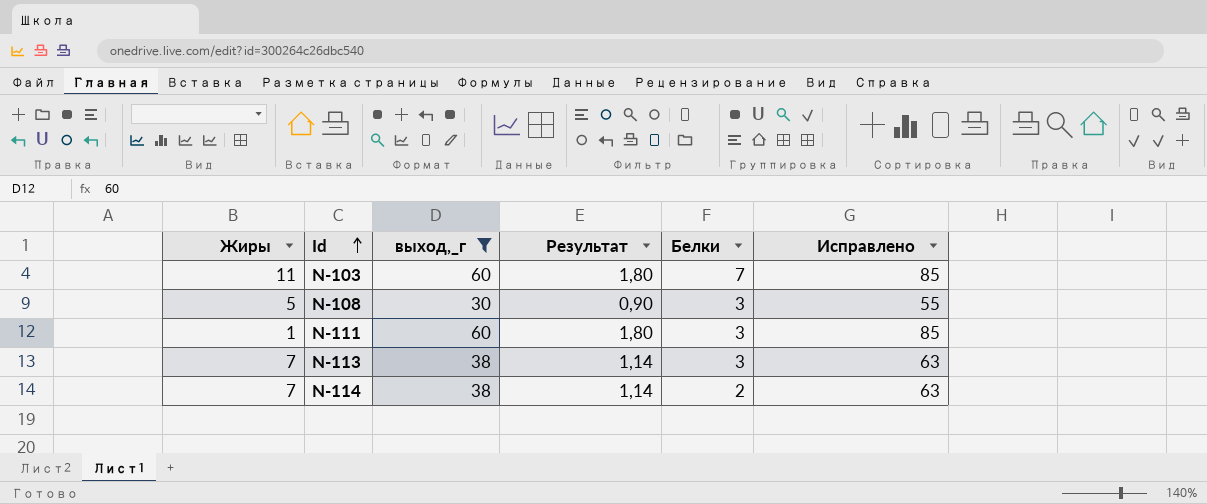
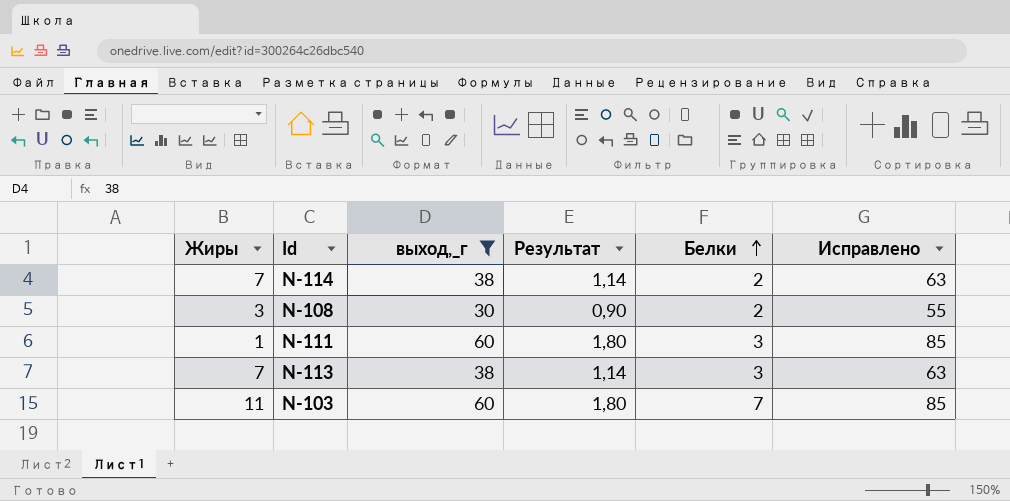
row order: Id ascending -> Белки ascending
N-108 | Жиры: 5 -> 3
N-108 | Белки: 3 -> 2

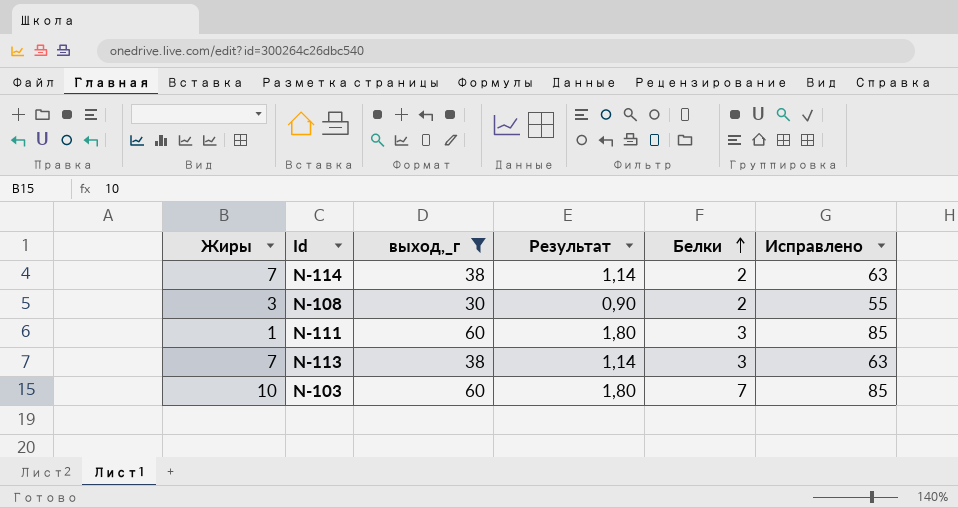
N-103 | Жиры: 11 -> 10

